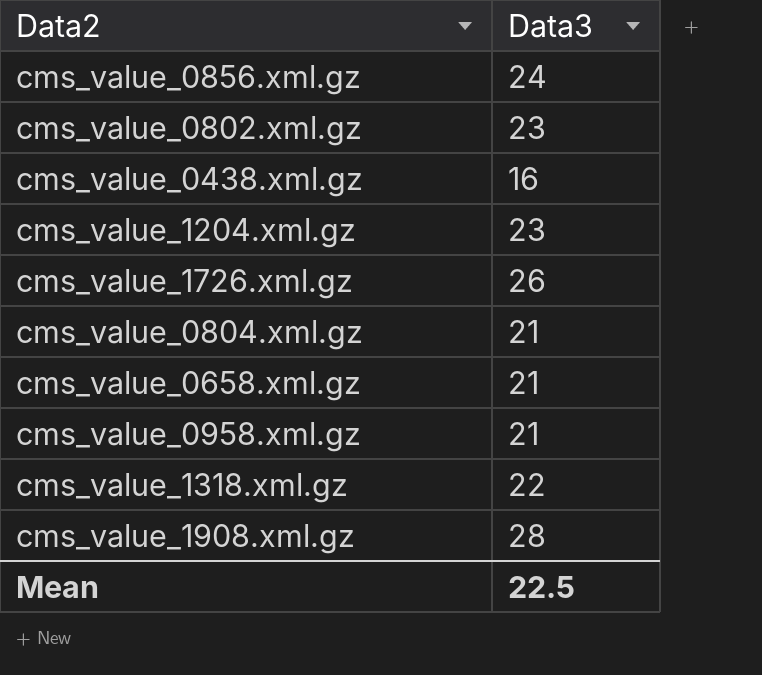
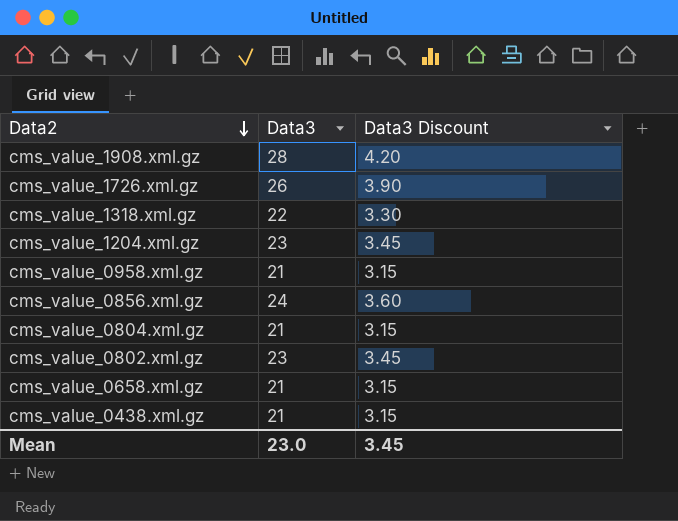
row order: none -> Data2 descending
column Data3 Discount | formula: none -> [Data3] * 0.15
cms_value_0438.xml.gz | Data3: 16 -> 21
Mean | Data3: 22.5 -> 23.0

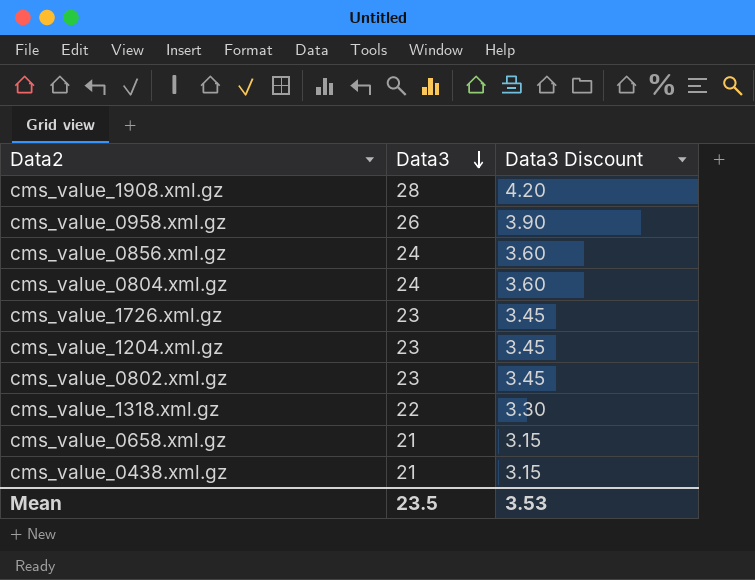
row order: Data2 descending -> Data3 descending
cms_value_0958.xml.gz | Data3: 21 -> 26
cms_value_0958.xml.gz | Data3 Discount: 3.15 -> 3.90
cms_value_0804.xml.gz | Data3: 21 -> 24
cms_value_0804.xml.gz | Data3 Discount: 3.15 -> 3.60
cms_value_1726.xml.gz | Data3: 26 -> 23
cms_value_1726.xml.gz | Data3 Discount: 3.90 -> 3.45
Mean | Data3: 23.0 -> 23.5
Mean | Data3 Discount: 3.45 -> 3.53

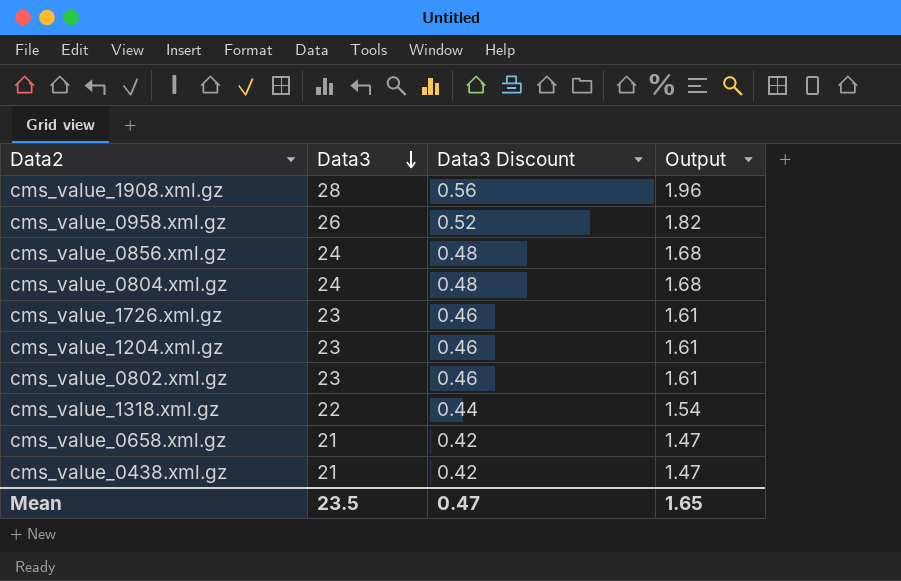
column Data3 Discount | formula: [Data3] * 0.15 -> [Data3] * 0.02
column Output | formula: none -> [Data3] * 0.07
Mean | Data3 Discount: 3.53 -> 0.47

